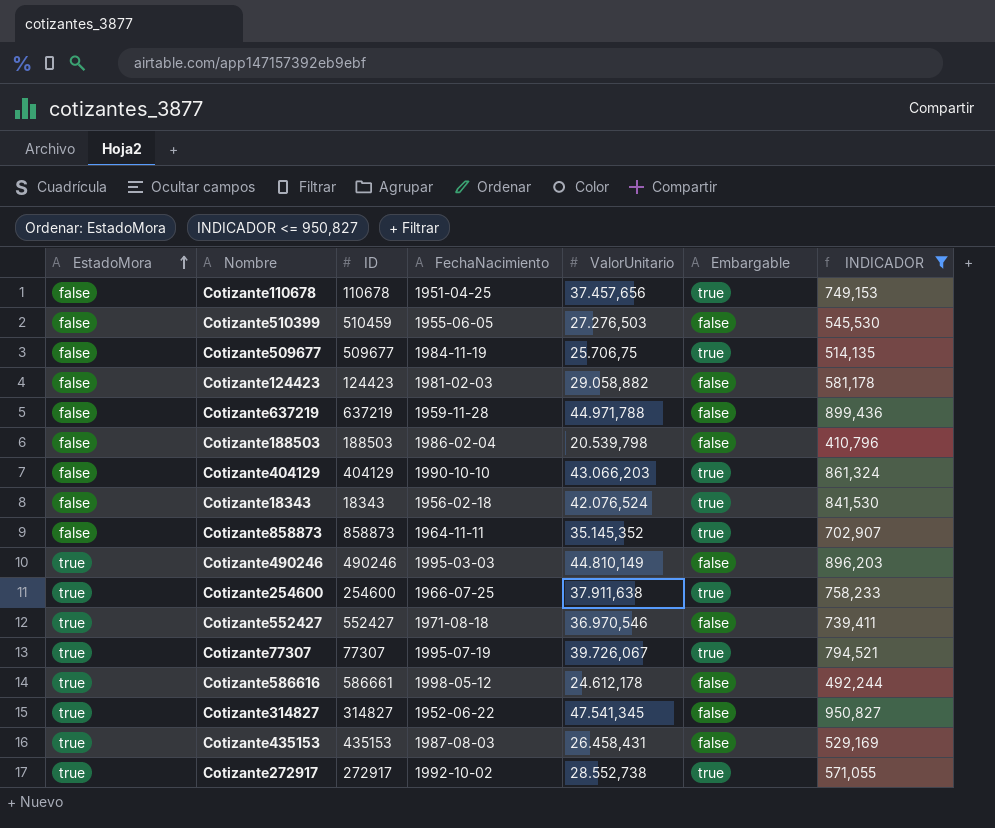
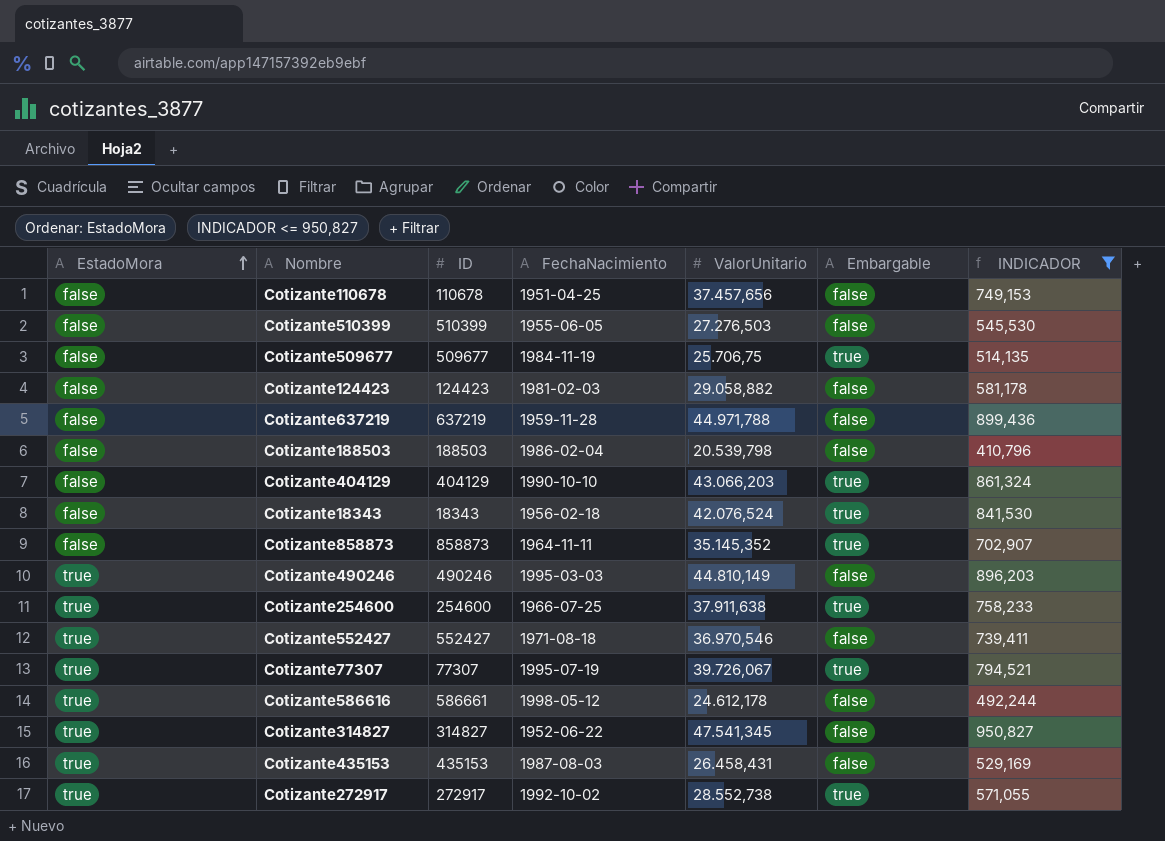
Cotizante110678 | Embargable: true -> false
Cotizante510399 | ID: 510459 -> 510399

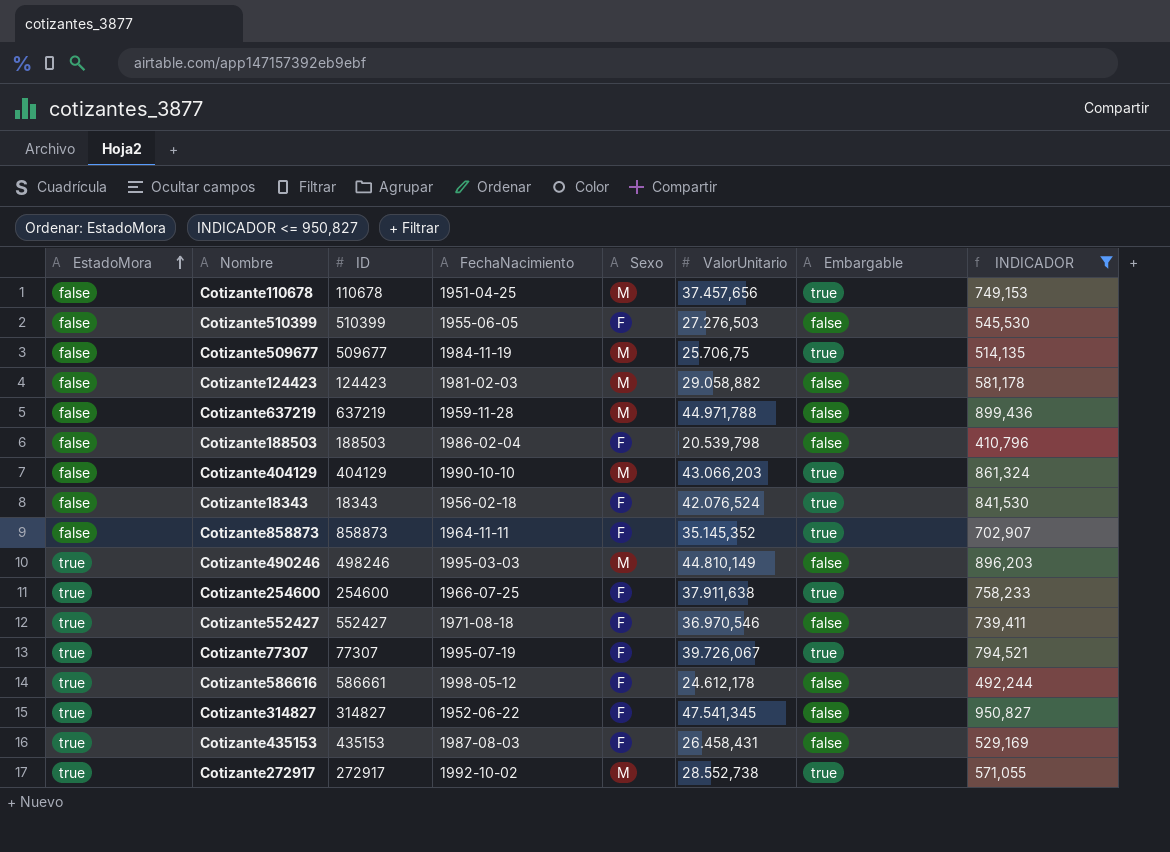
column Sexo | position: none -> 5
Cotizante110678 | Embargable: false -> true
Cotizante490246 | ID: 490246 -> 498246

